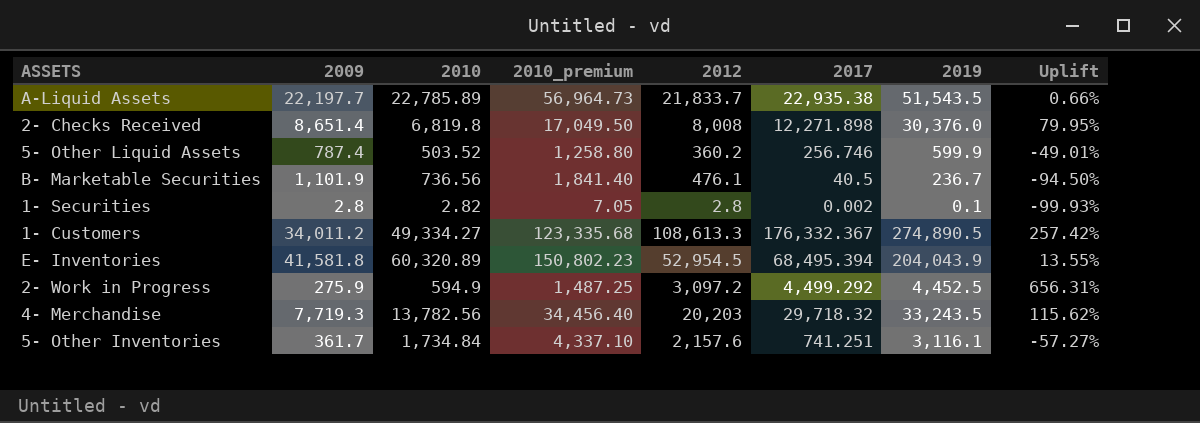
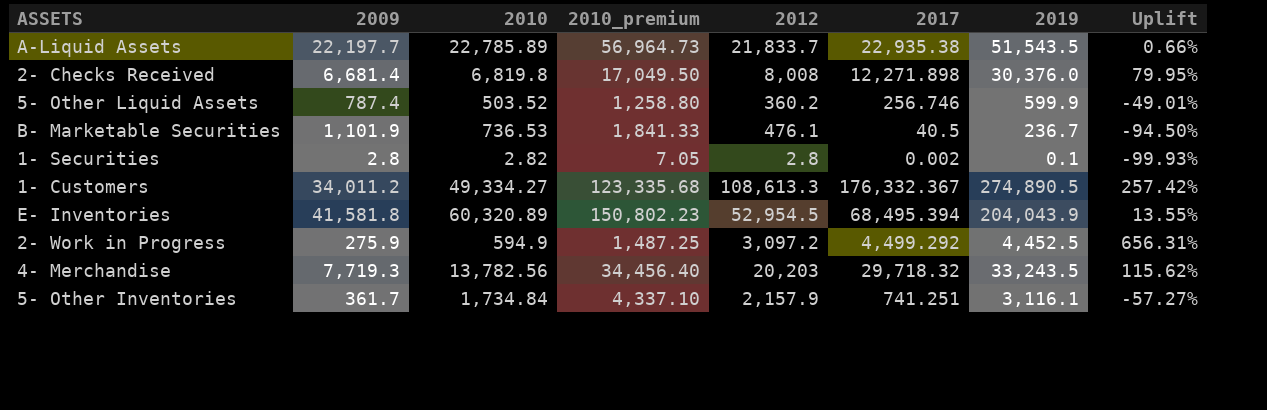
2- Checks Received | 2009: 8,651.4 -> 6,681.4
B- Marketable Securities | 2010: 736.56 -> 736.53
B- Marketable Securities | 2010_premium: 1,841.40 -> 1,841.33
5- Other Inventories | 2012: 2,157.6 -> 2,157.9

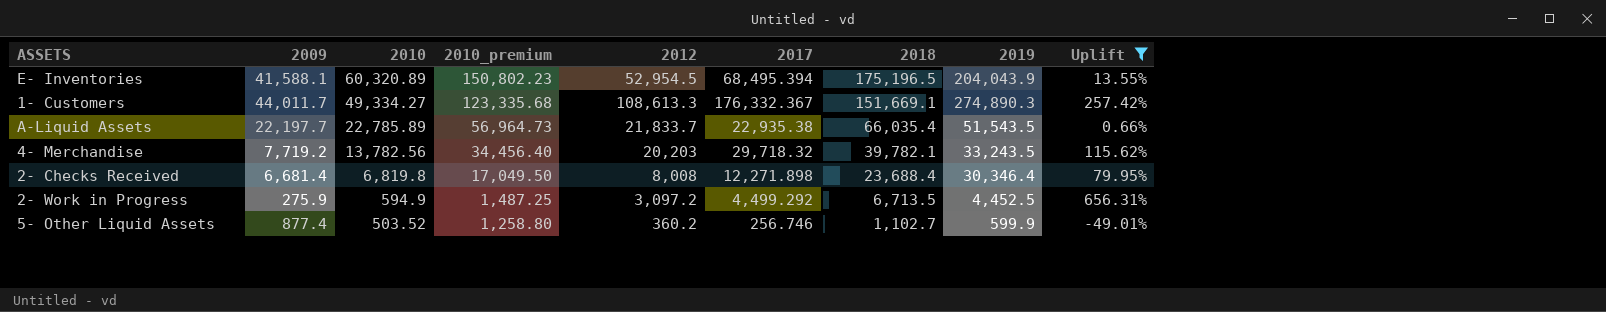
filter: none -> Uplift >= -49.01%
row order: none -> 2010 descending
column 2018 | position: none -> 7
E- Inventories | 2009: 41,581.8 -> 41,588.1
1- Customers | 2009: 34,011.2 -> 44,011.7
1- Customers | 2019: 274,890.5 -> 274,890.3
4- Merchandise | 2009: 7,719.3 -> 7,719.2
2- Checks Received | 2019: 30,376.0 -> 30,346.4
5- Other Liquid Assets | 2009: 787.4 -> 877.4

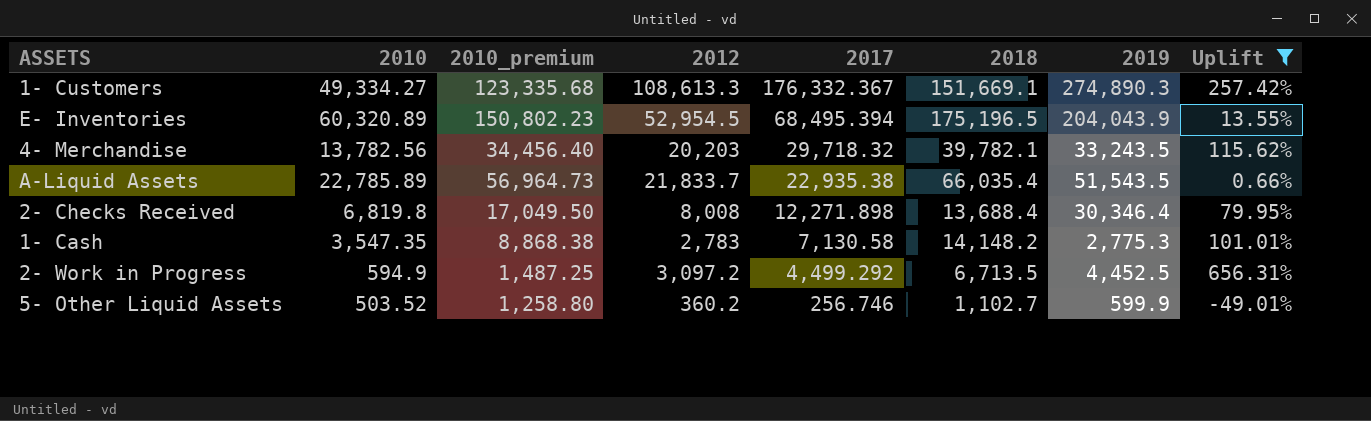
row order: 2010 descending -> 2017 descending
column 2009 | position: 2 -> none
2- Checks Received | 2018: 23,688.4 -> 13,688.4
row 1- Cash: none -> 3,547.35 | 8,868.38 | 2,783 | 7,130.58 | 14,148.2 | 2,775.3 | 101.01%

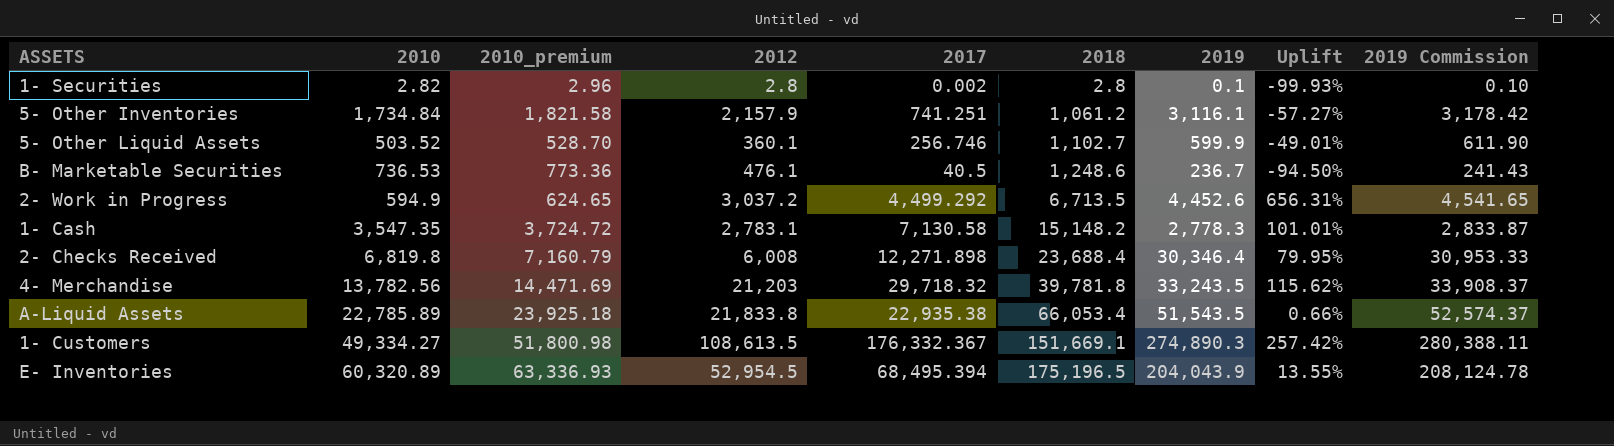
filter: Uplift >= -49.01% -> none
row order: 2017 descending -> 2018 ascending
column 2010_premium | formula: [2010] * 2.5 -> [2010] * 1.05
column 2019 Commission | formula: none -> [2019] * 1.02
5- Other Liquid Assets | 2012: 360.2 -> 360.1
2- Work in Progress | 2012: 3,097.2 -> 3,037.2
2- Work in Progress | 2019: 4,452.5 -> 4,452.6
1- Cash | 2012: 2,783 -> 2,783.1
1- Cash | 2018: 14,148.2 -> 15,148.2
1- Cash | 2019: 2,775.3 -> 2,778.3
2- Checks Received | 2012: 8,008 -> 6,008
2- Checks Received | 2018: 13,688.4 -> 23,688.4
4- Merchandise | 2012: 20,203 -> 21,203
4- Merchandise | 2018: 39,782.1 -> 39,781.8
A-Liquid Assets | 2012: 21,833.7 -> 21,833.8
A-Liquid Assets | 2018: 66,035.4 -> 66,053.4
1- Customers | 2012: 108,613.3 -> 108,613.5

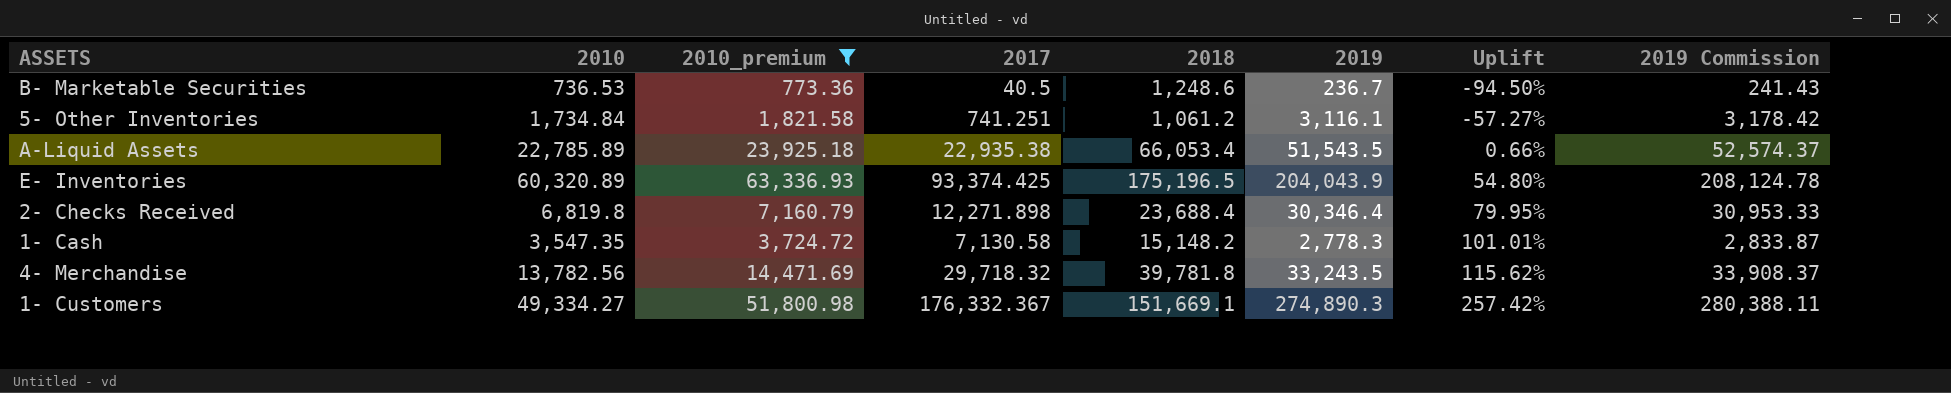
filter: none -> 2010_premium >= 773.36
row order: 2018 ascending -> Uplift ascending
column 2012 | position: 4 -> none
E- Inventories | 2017: 68,495.394 -> 93,374.425
E- Inventories | Uplift: 13.55% -> 54.80%

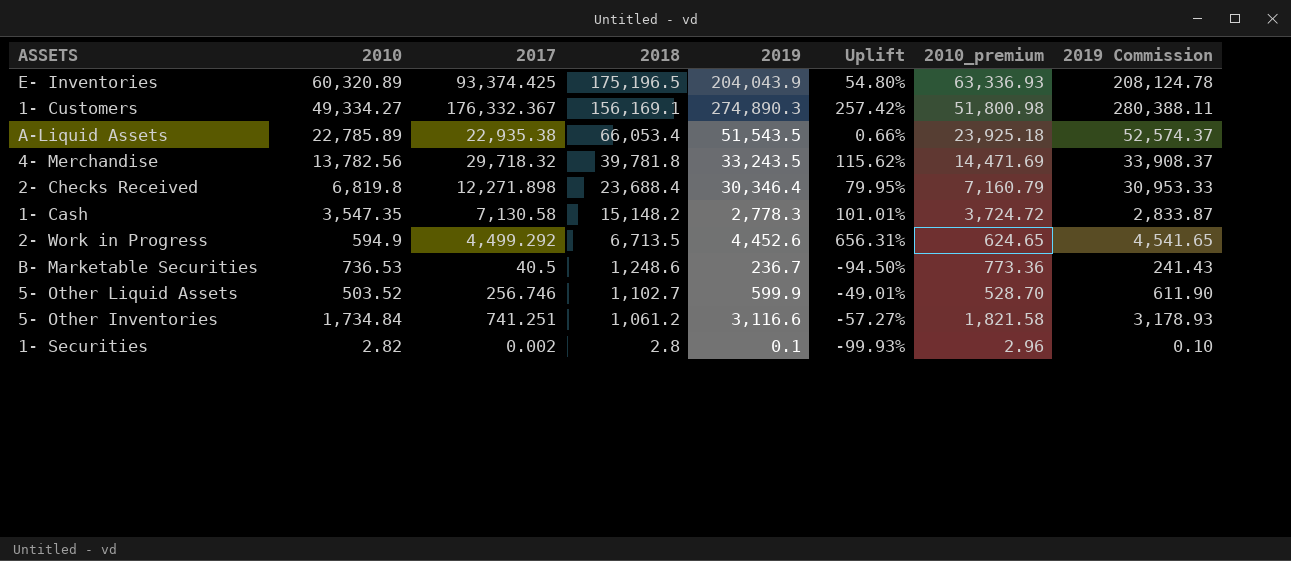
filter: 2010_premium >= 773.36 -> none
row order: Uplift ascending -> 2018 descending
column 2010_premium | position: 3 -> 7
1- Customers | 2018: 151,669.1 -> 156,169.1
5- Other Inventories | 2019: 3,116.1 -> 3,116.6
5- Other Inventories | 2019 Commission: 3,178.42 -> 3,178.93

